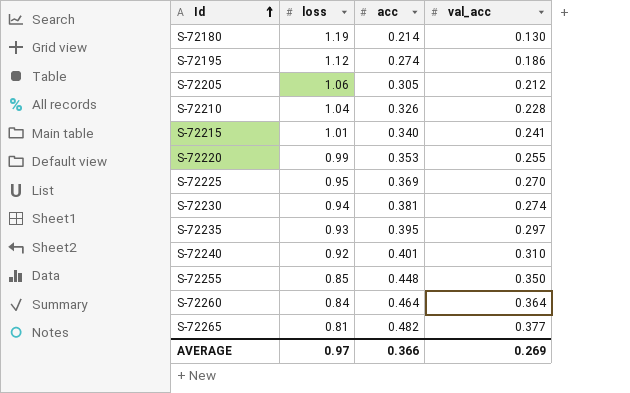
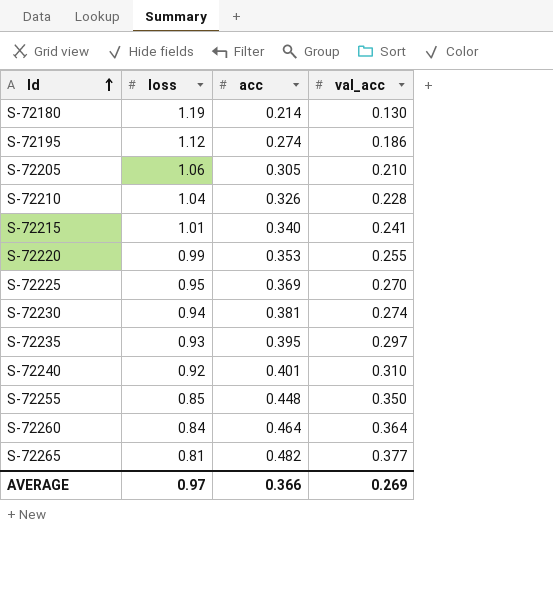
S-72205 | val_acc: 0.212 -> 0.210

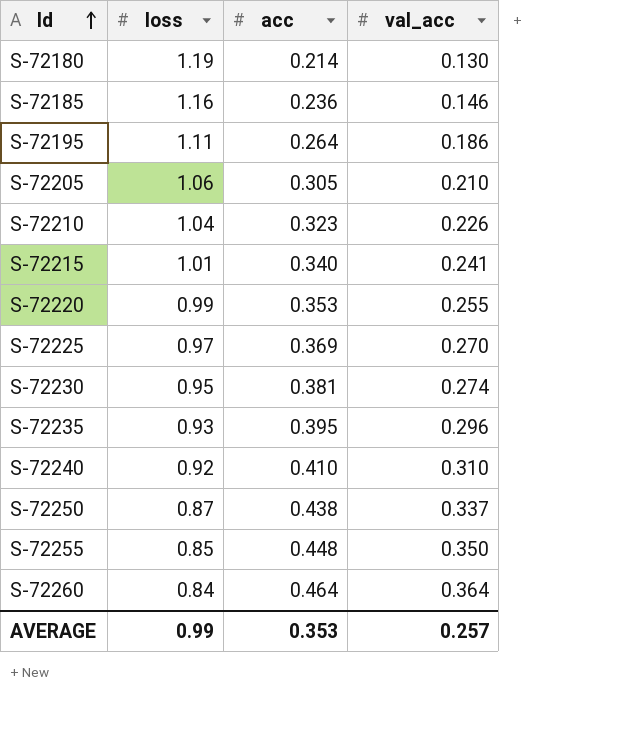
row S-72265: 0.81 | 0.482 | 0.377 -> none
row S-72185: none -> 1.16 | 0.236 | 0.146
S-72195 | loss: 1.12 -> 1.11
S-72195 | acc: 0.274 -> 0.264
S-72210 | acc: 0.326 -> 0.323
S-72210 | val_acc: 0.228 -> 0.226
S-72225 | loss: 0.95 -> 0.97
S-72230 | loss: 0.94 -> 0.95
S-72235 | val_acc: 0.297 -> 0.296
S-72240 | acc: 0.401 -> 0.410
row S-72250: none -> 0.87 | 0.438 | 0.337
AVERAGE | loss: 0.97 -> 0.99
AVERAGE | acc: 0.366 -> 0.353
AVERAGE | val_acc: 0.269 -> 0.257

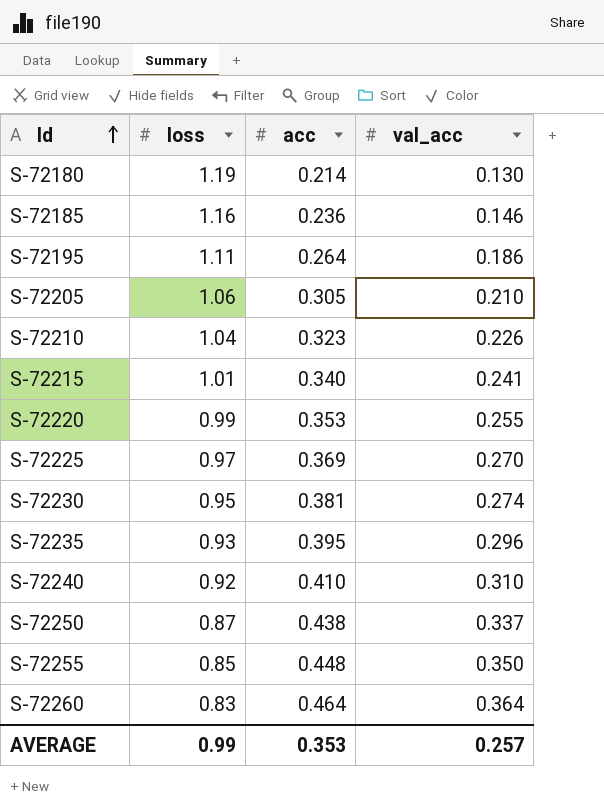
S-72260 | loss: 0.84 -> 0.83

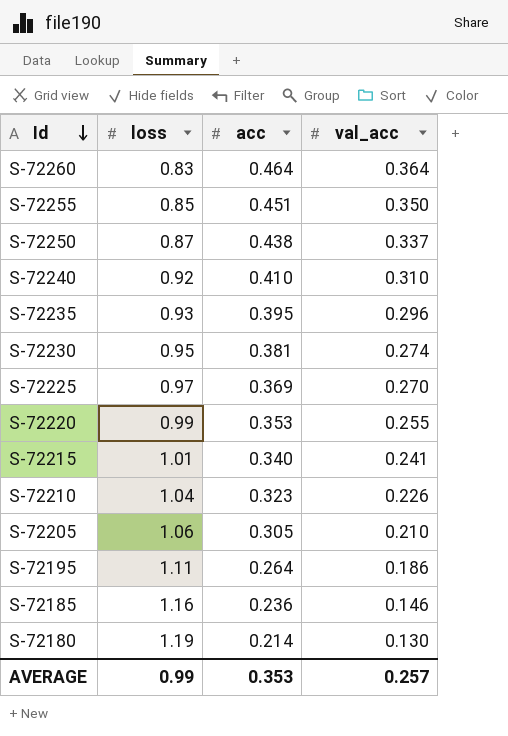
row order: Id ascending -> Id descending
S-72255 | acc: 0.448 -> 0.451

